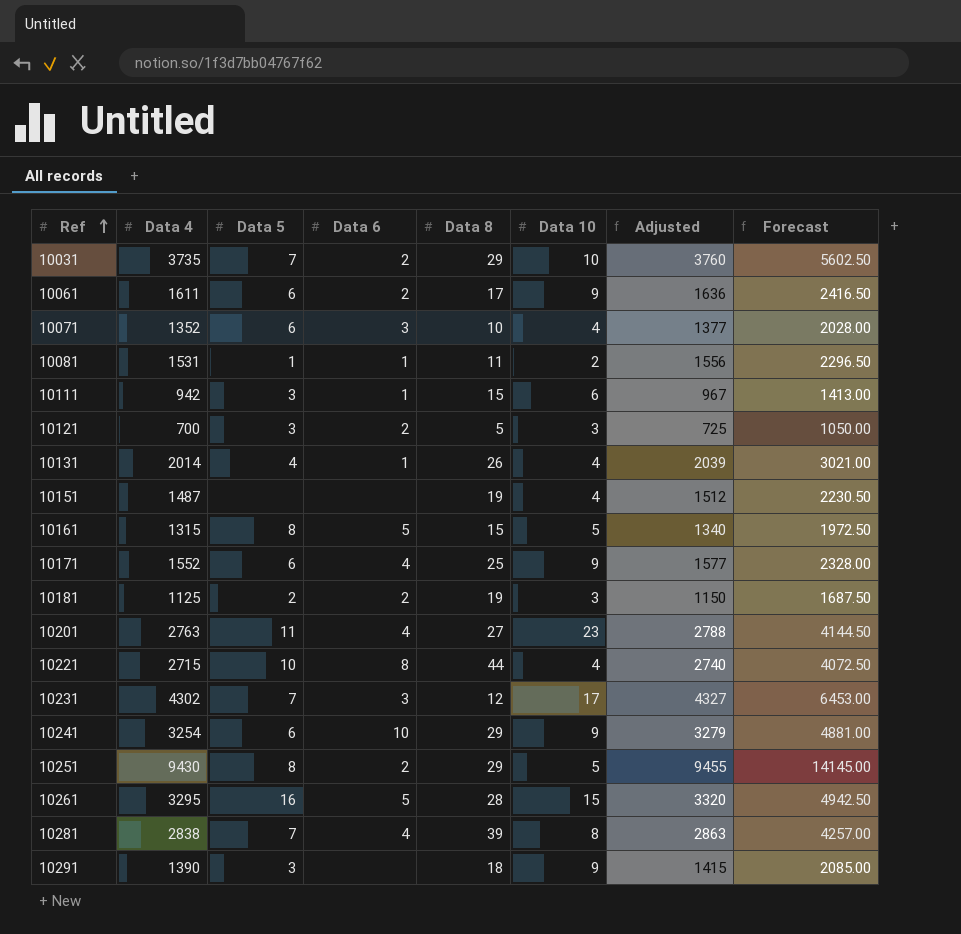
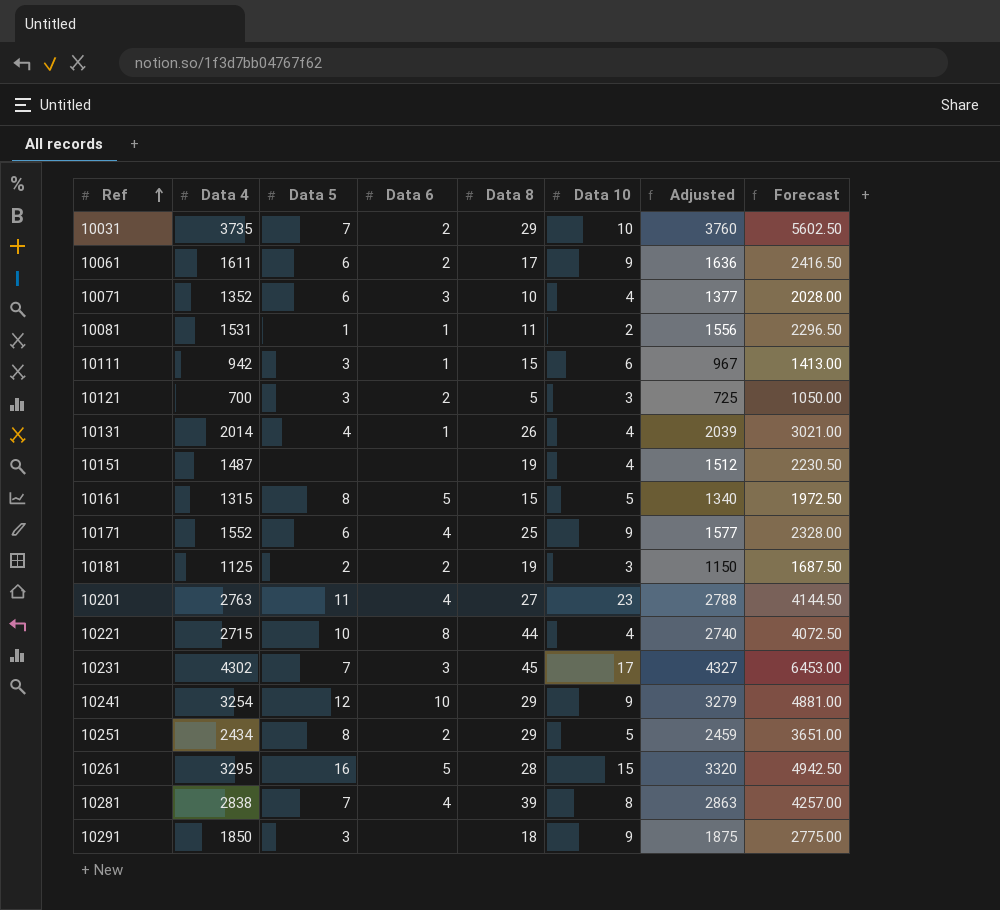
10231 | Data 8: 12 -> 45
10241 | Data 5: 6 -> 12
10251 | Data 4: 9430 -> 2434
10251 | Adjusted: 9455 -> 2459
10251 | Forecast: 14145.00 -> 3651.00
10291 | Data 4: 1390 -> 1850
10291 | Adjusted: 1415 -> 1875
10291 | Forecast: 2085.00 -> 2775.00

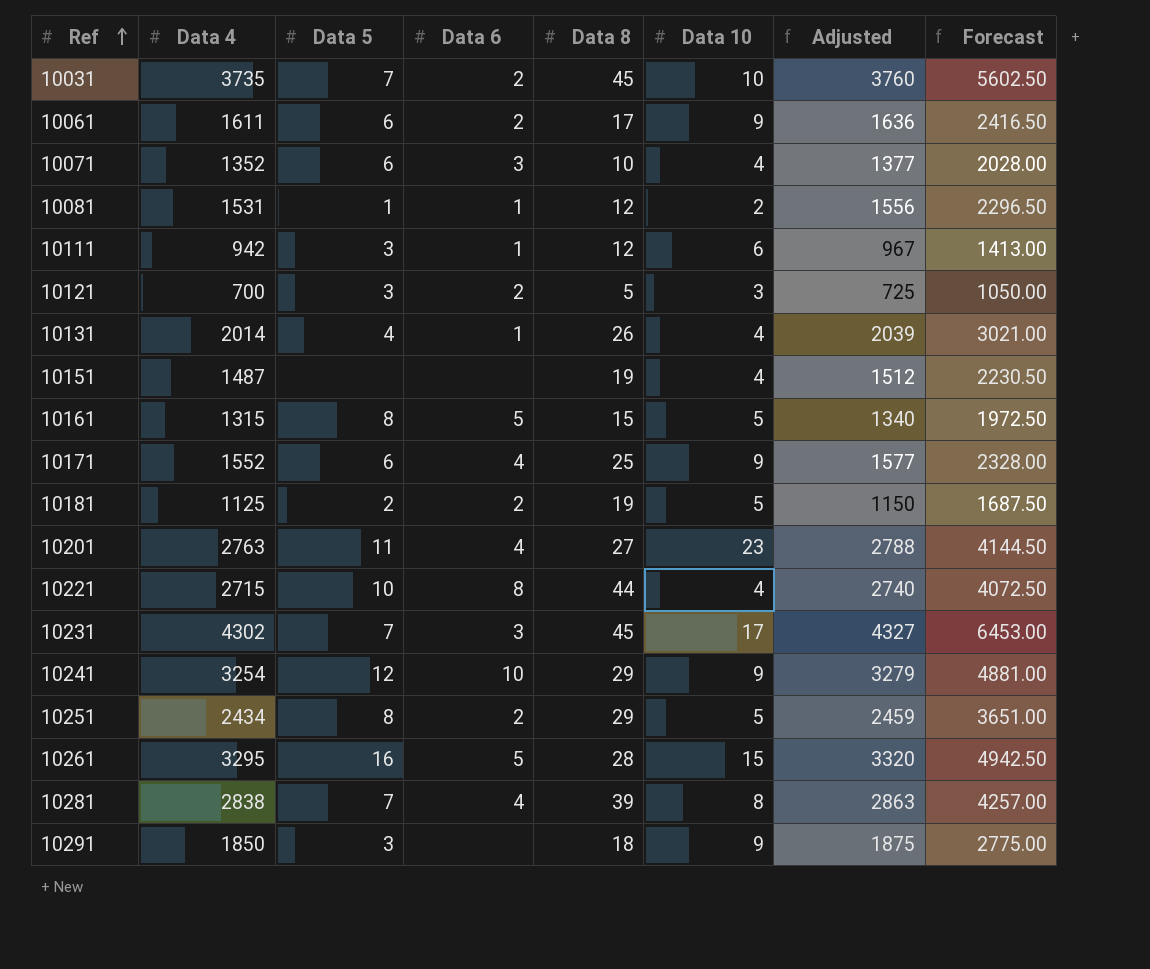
10031 | Data 8: 29 -> 45
10081 | Data 8: 11 -> 12
10111 | Data 8: 15 -> 12
10181 | Data 10: 3 -> 5

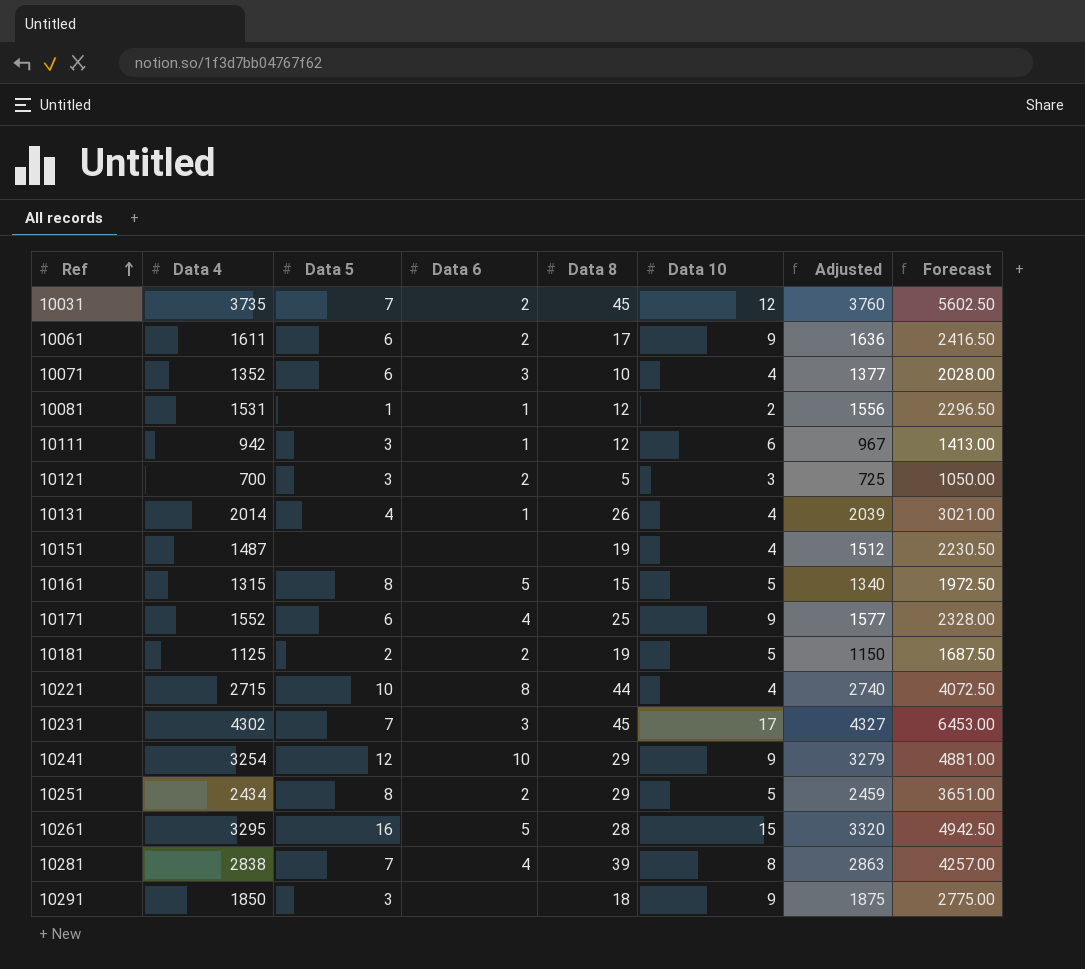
row 10201: 2763 | 11 | 4 | 27 | 23 | 2788 | 4144.50 -> none
10031 | Data 10: 10 -> 12

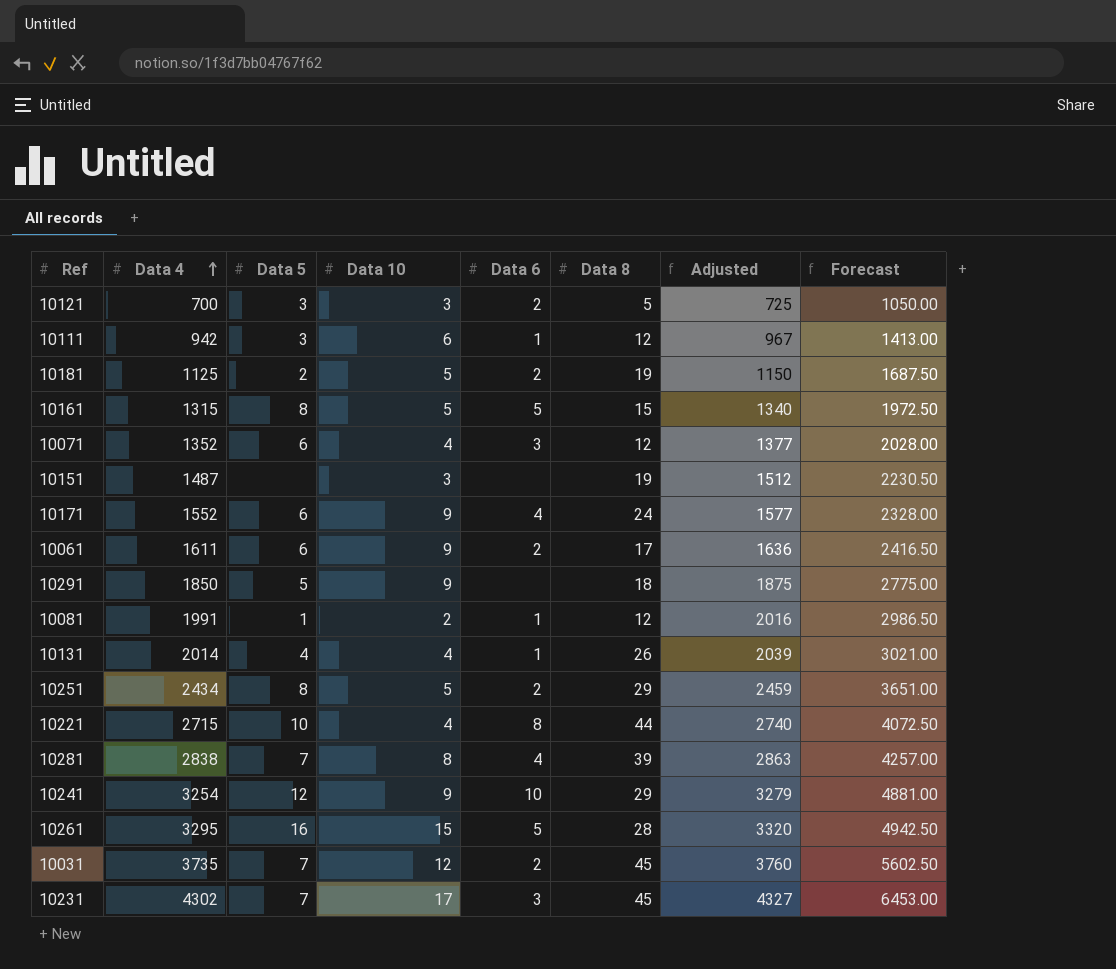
row order: Ref ascending -> Data 4 ascending
column Data 10 | position: 6 -> 4
10071 | Data 8: 10 -> 12
10151 | Data 10: 4 -> 3
10171 | Data 8: 25 -> 24
10291 | Data 5: 3 -> 5
10081 | Data 4: 1531 -> 1991
10081 | Adjusted: 1556 -> 2016
10081 | Forecast: 2296.50 -> 2986.50

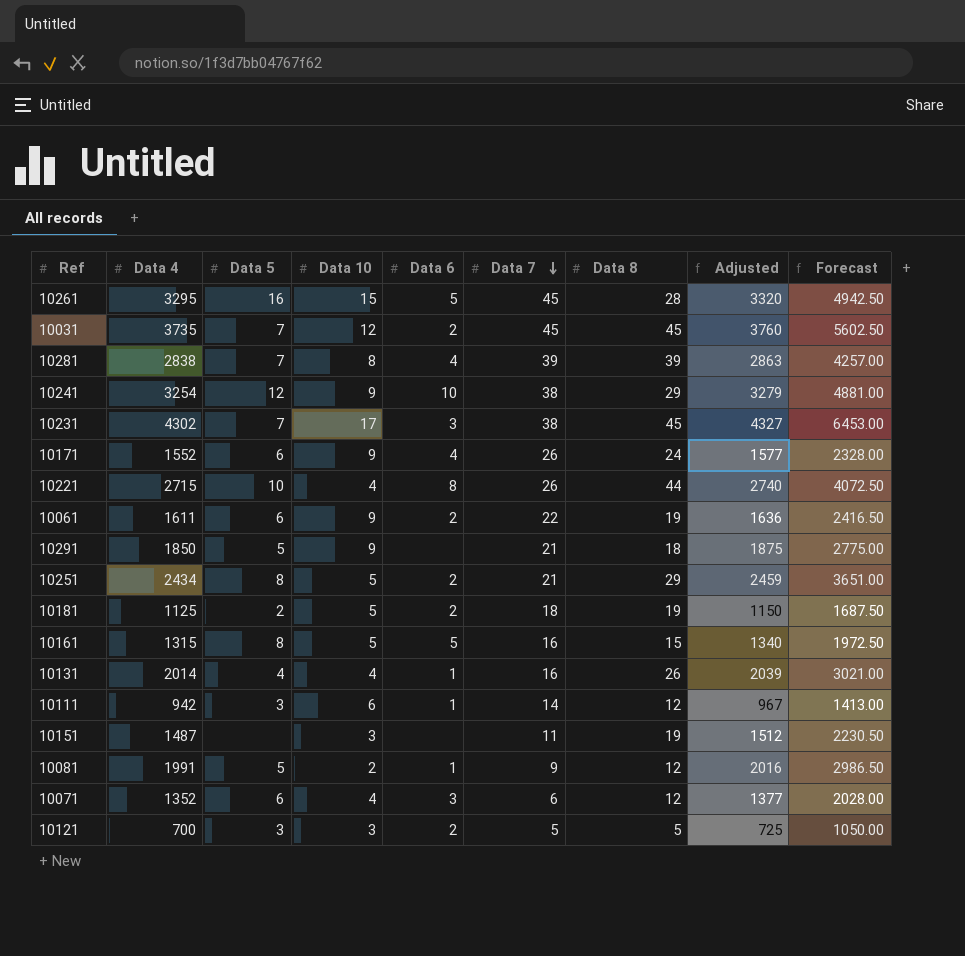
row order: Data 4 ascending -> Data 7 descending
column Data 7 | position: none -> 6
10061 | Data 8: 17 -> 19
10081 | Data 5: 1 -> 5

